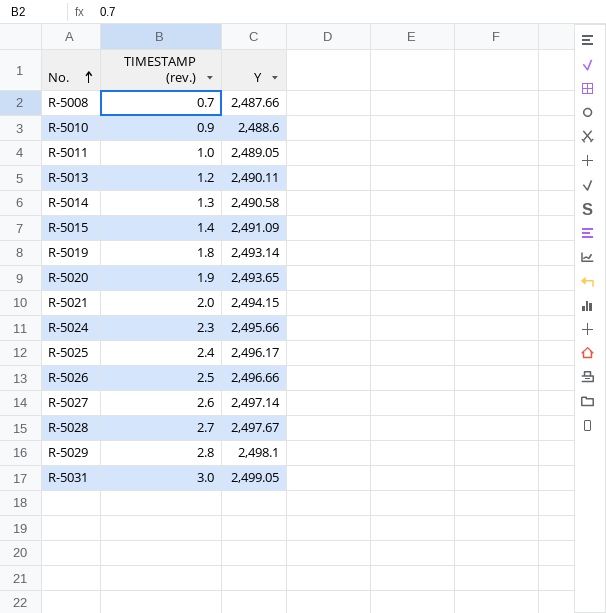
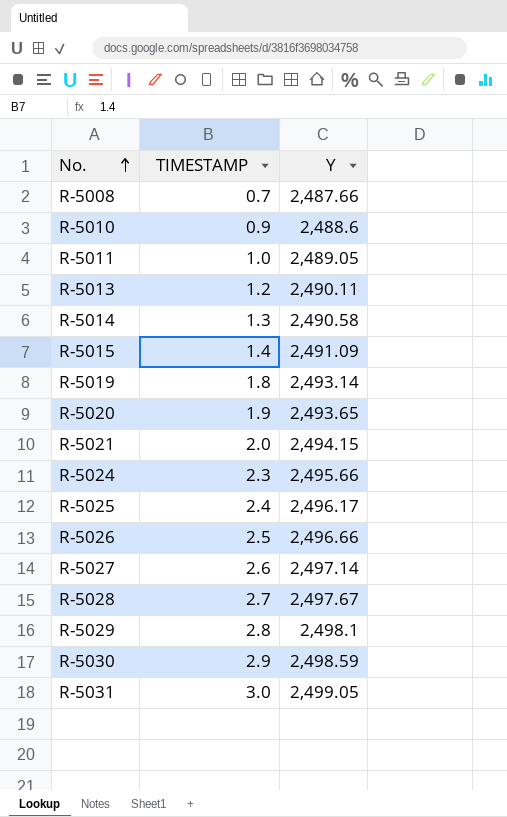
column name: TIMESTAMP (rev.) -> TIMESTAMP
row R-5030: none -> 2.9 | 2,498.59

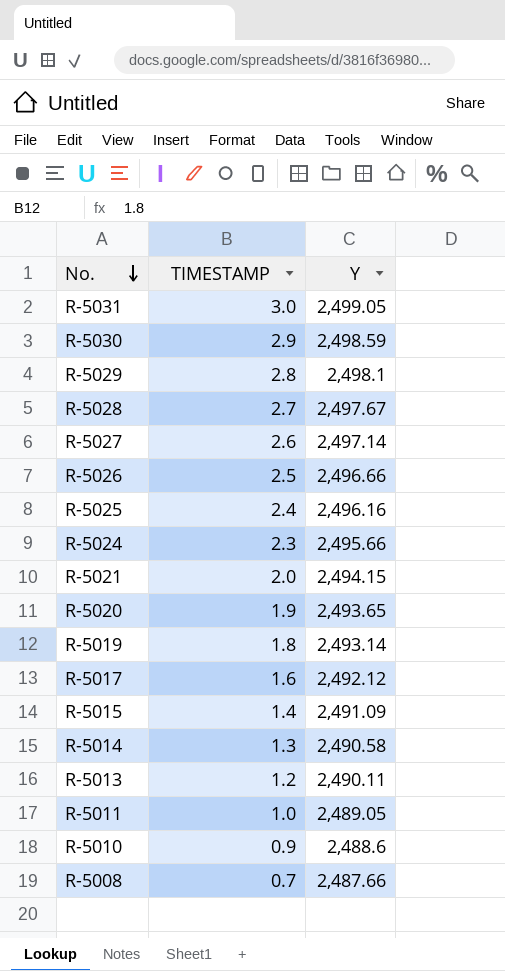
row order: No. ascending -> No. descending
R-5025 | Y: 2,496.17 -> 2,496.16
row R-5017: none -> 1.6 | 2,492.12

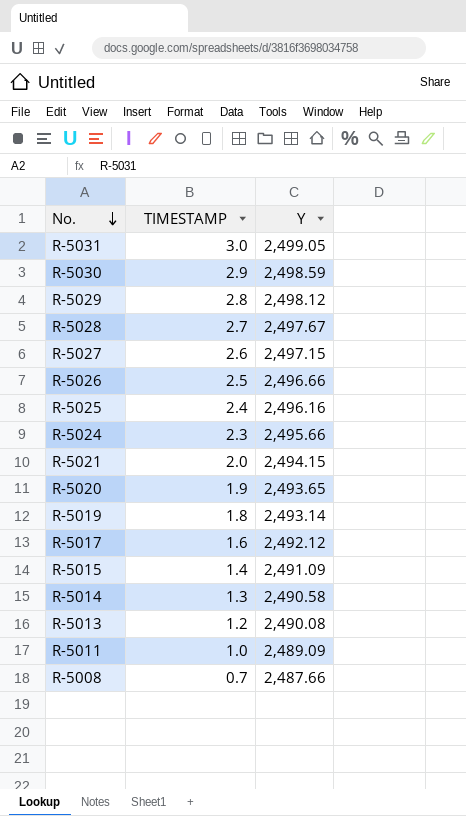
row R-5010: 0.9 | 2,488.6 -> none
R-5029 | Y: 2,498.1 -> 2,498.12
R-5027 | Y: 2,497.14 -> 2,497.15
R-5013 | Y: 2,490.11 -> 2,490.08
R-5011 | Y: 2,489.05 -> 2,489.09

